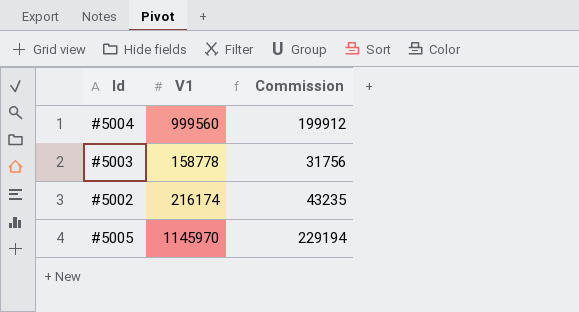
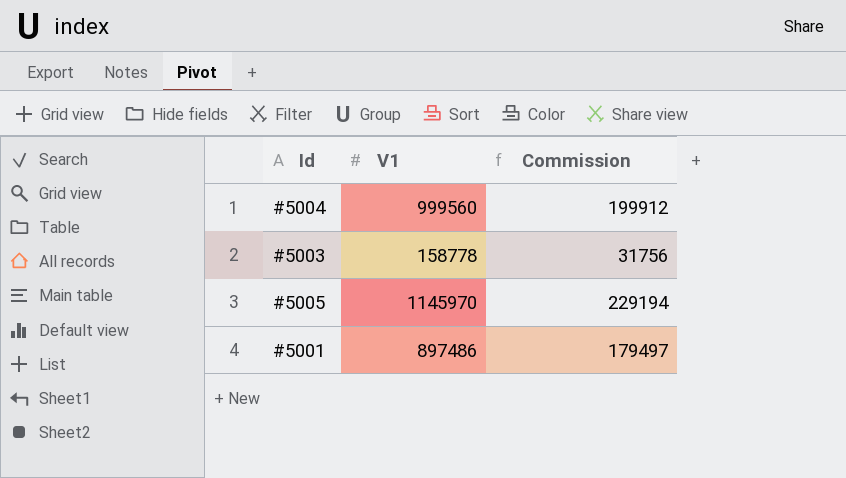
row #5002: 216174 | 43235 -> none
row #5001: none -> 897486 | 179497

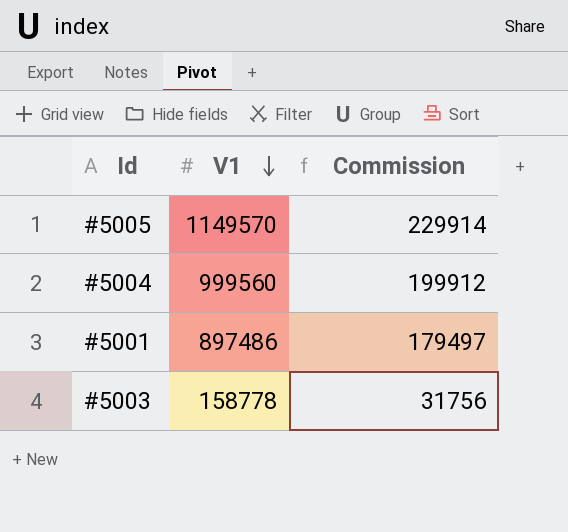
row order: none -> V1 descending
#5005 | V1: 1145970 -> 1149570
#5005 | Commission: 229194 -> 229914

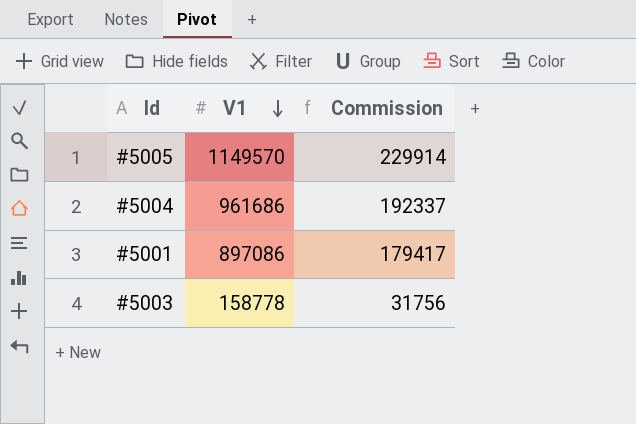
#5004 | V1: 999560 -> 961686
#5004 | Commission: 199912 -> 192337
#5001 | V1: 897486 -> 897086
#5001 | Commission: 179497 -> 179417

